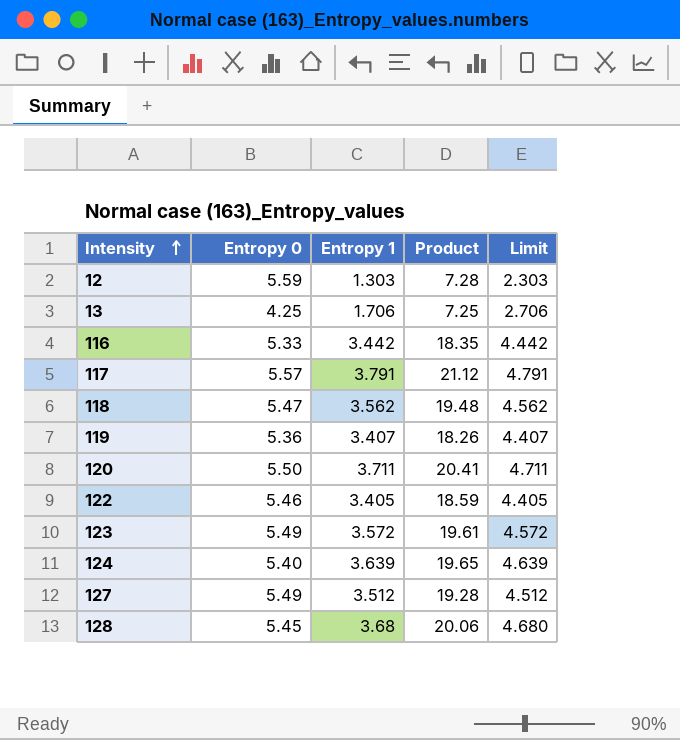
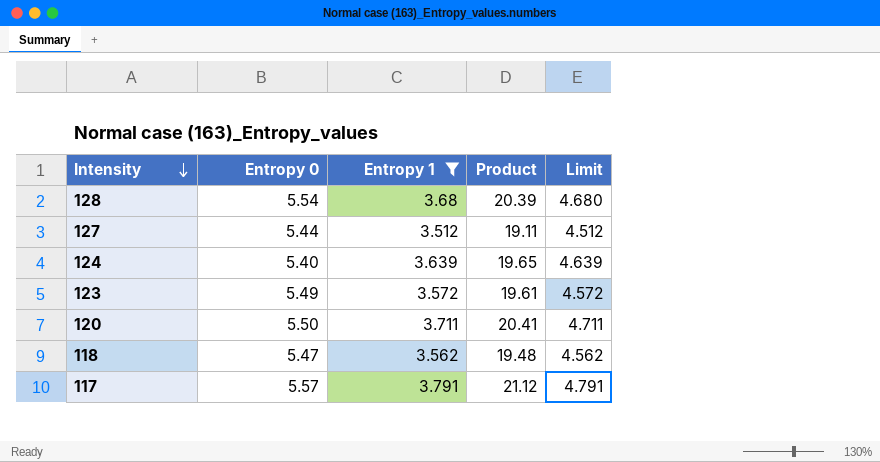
filter: none -> Entropy 1 >= 3.512
row order: Intensity ascending -> Intensity descending
128 | Entropy 0: 5.45 -> 5.54
128 | Product: 20.06 -> 20.39
127 | Entropy 0: 5.49 -> 5.44
127 | Product: 19.28 -> 19.11

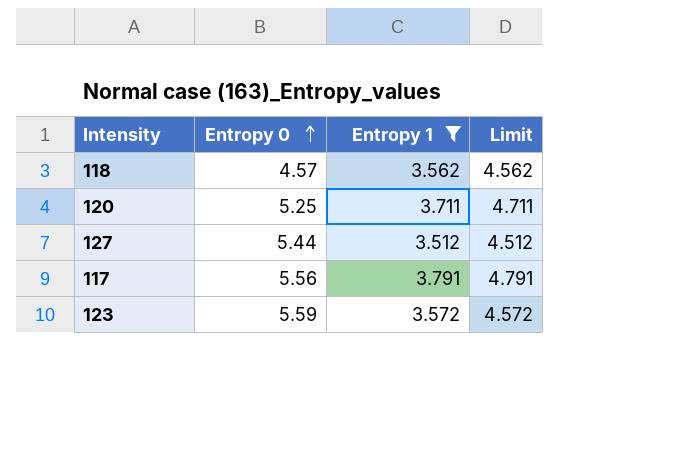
row order: Intensity descending -> Entropy 0 ascending
column Product | formula: [Entropy 0] * [Entropy 1] -> none
row 128: 5.54 | 3.68 | 20.39 | 4.680 -> none
row 124: 5.40 | 3.639 | 19.65 | 4.639 -> none
118 | Entropy 0: 5.47 -> 4.57
120 | Entropy 0: 5.50 -> 5.25
117 | Entropy 0: 5.57 -> 5.56
123 | Entropy 0: 5.49 -> 5.59

